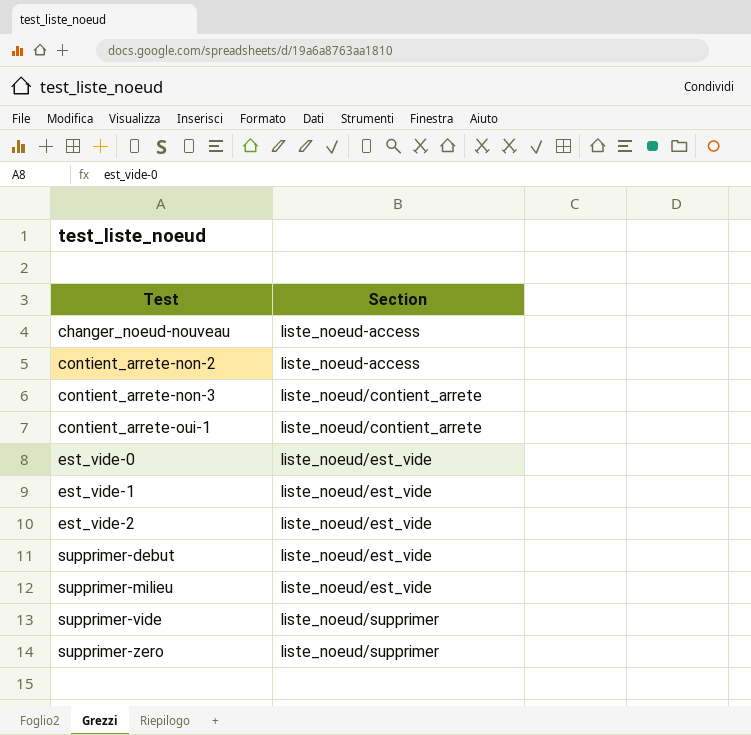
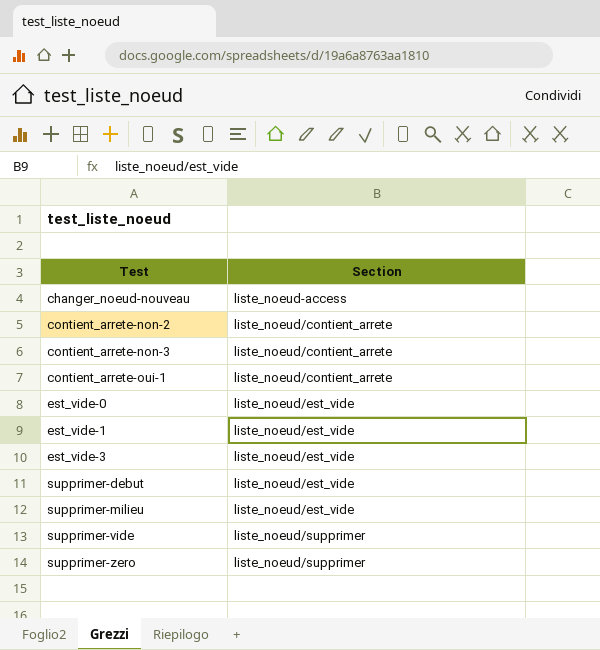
row est_vide-2: liste_noeud/est_vide -> none
contient_arrete-non-2 | Section: liste_noeud-access -> liste_noeud/contient_arrete
row est_vide-3: none -> liste_noeud/est_vide

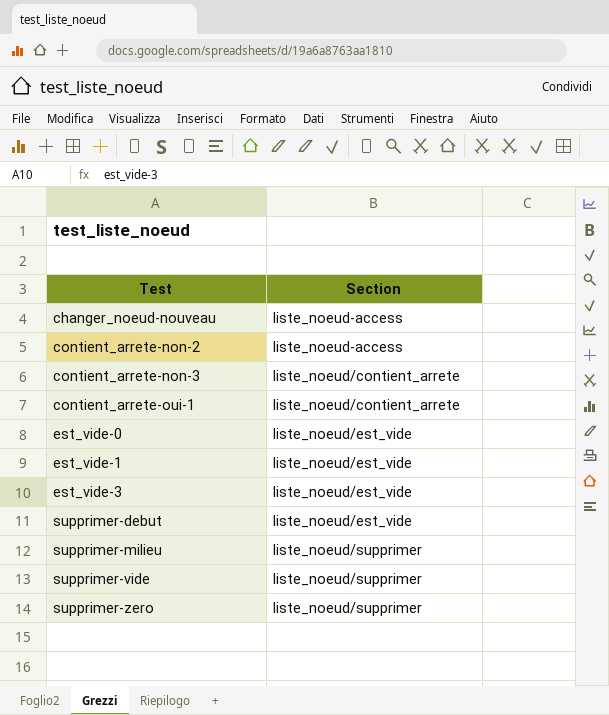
contient_arrete-non-2 | Section: liste_noeud/contient_arrete -> liste_noeud-access
supprimer-milieu | Section: liste_noeud/est_vide -> liste_noeud/supprimer

